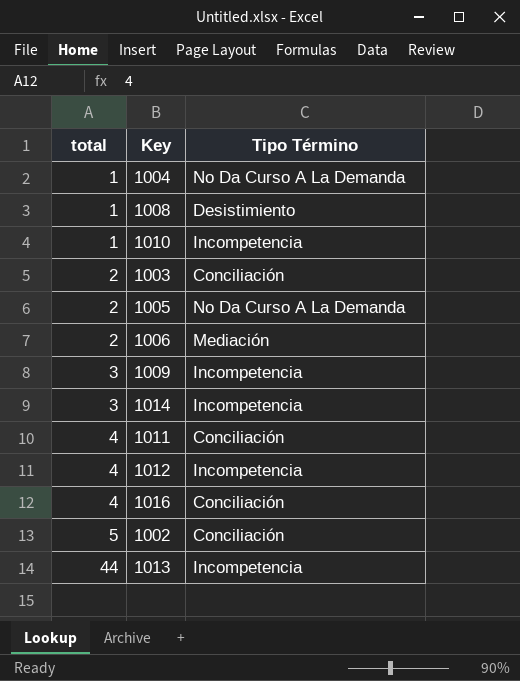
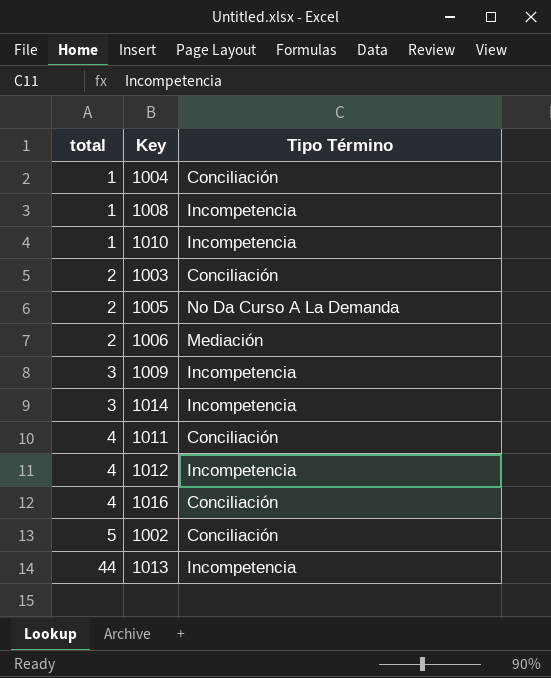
1004 | Tipo Término: No Da Curso A La Demanda -> Conciliación
1008 | Tipo Término: Desistimiento -> Incompetencia

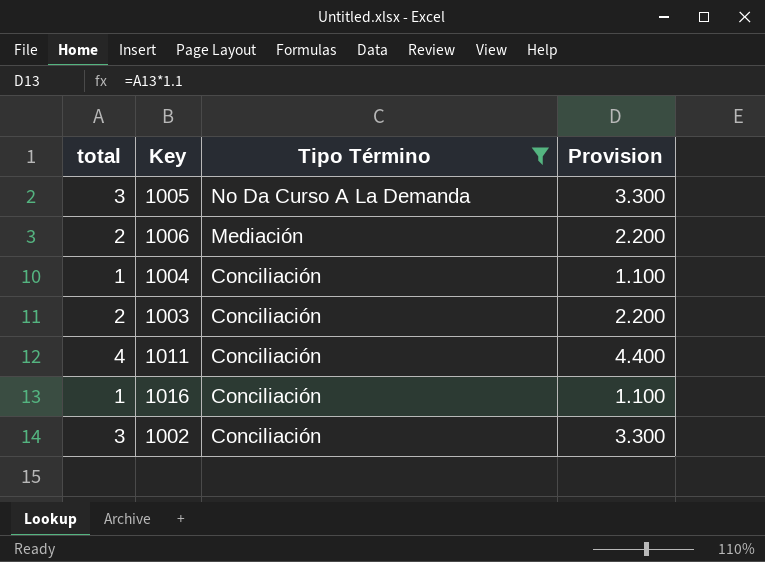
filter: none -> Tipo Término != Incompetencia
row order: total ascending -> Tipo Término descending
column Provision | formula: none -> [total] * 1.1
1005 | total: 2 -> 3
1016 | total: 4 -> 1
1002 | total: 5 -> 3

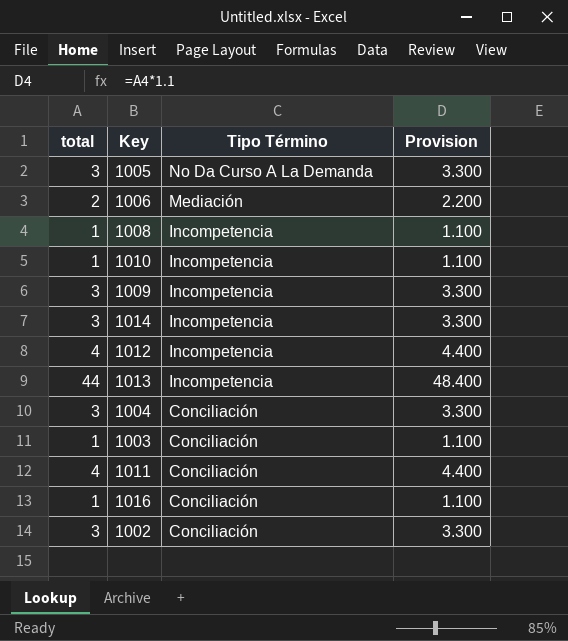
filter: Tipo Término != Incompetencia -> none
1004 | total: 1 -> 3
1004 | Provision: 1.100 -> 3.300
1003 | total: 2 -> 1
1003 | Provision: 2.200 -> 1.100

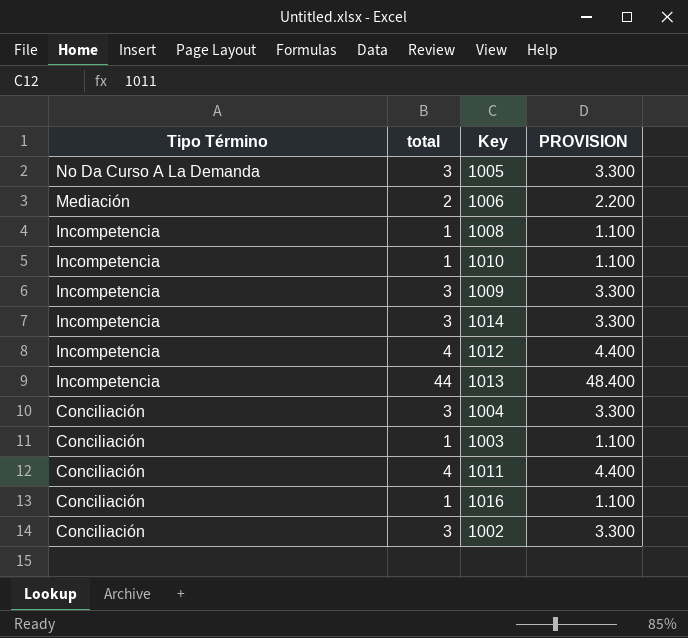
column Tipo Término | position: 3 -> 1
column name: Provision -> PROVISION

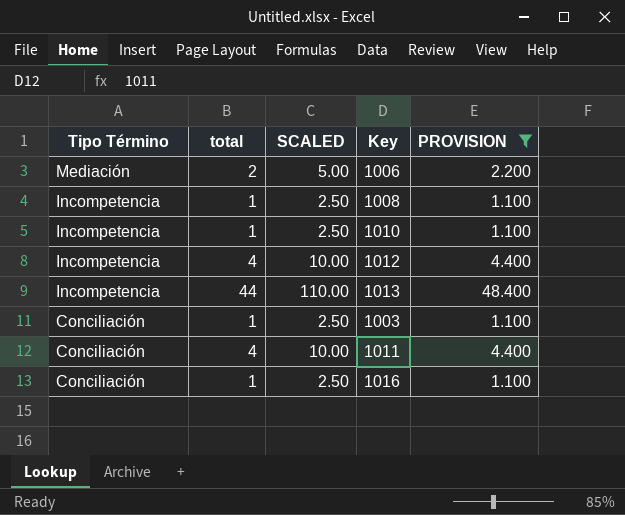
filter: none -> PROVISION != 3.300
column SCALED | formula: none -> [total] * 2.5

